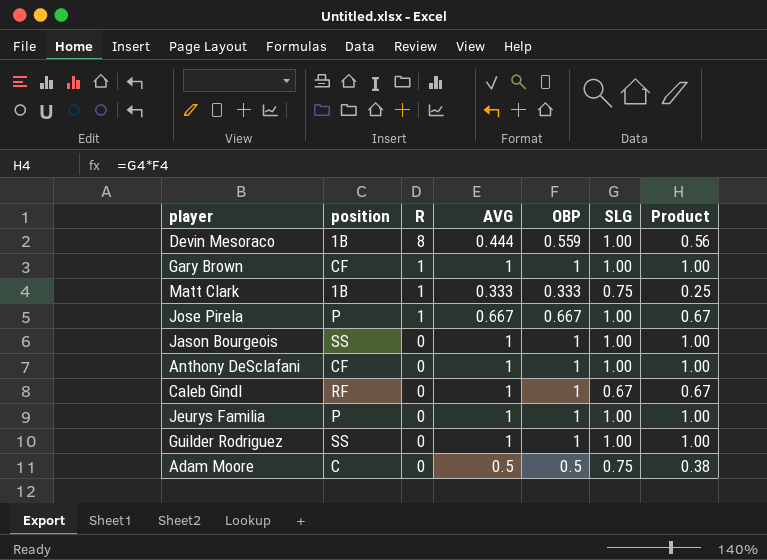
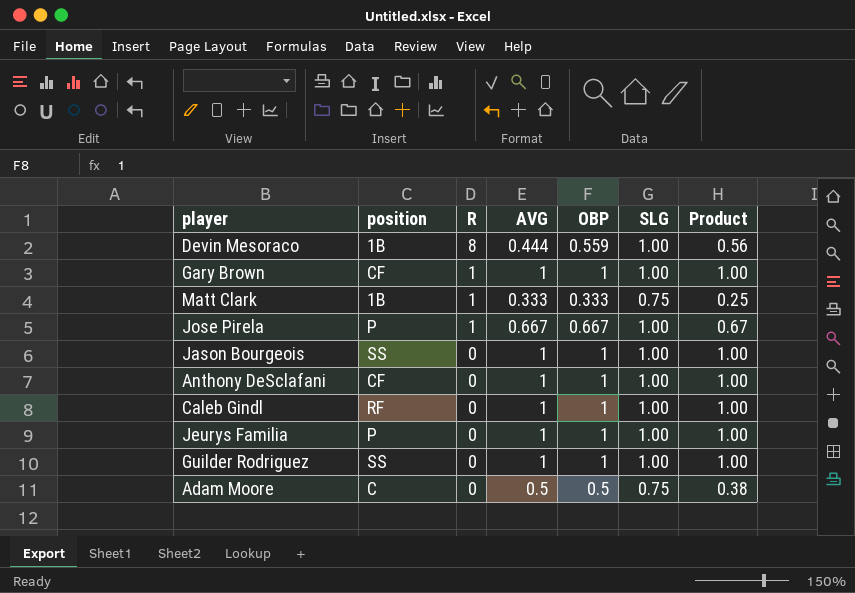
Caleb Gindl | SLG: 0.67 -> 1.00
Caleb Gindl | Product: 0.67 -> 1.00

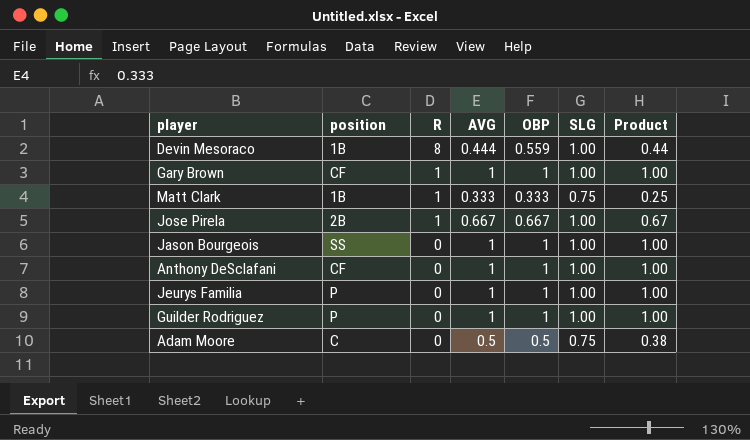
column Product | formula: [OBP] * [SLG] -> [AVG] * [SLG]
row Caleb Gindl: RF | 0 | 1 | 1 | 1.00 | 1.00 -> none
Jose Pirela | position: P -> 2B
Guilder Rodriguez | position: SS -> P

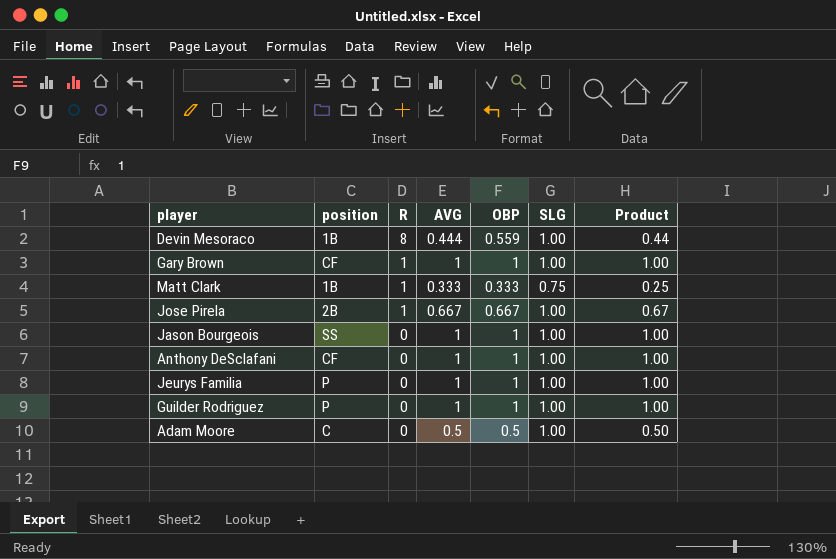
Adam Moore | SLG: 0.75 -> 1.00
Adam Moore | Product: 0.38 -> 0.50

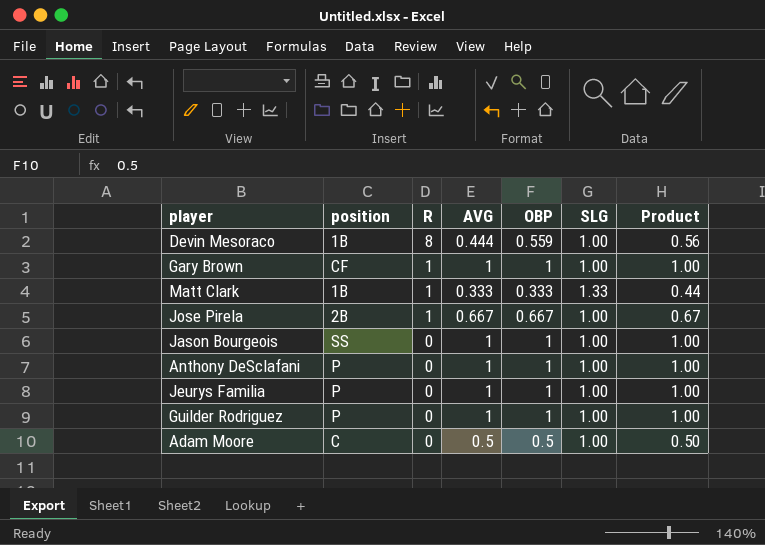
column Product | formula: [AVG] * [SLG] -> [OBP] * [SLG]
Matt Clark | SLG: 0.75 -> 1.33
Anthony DeSclafani | position: CF -> P

